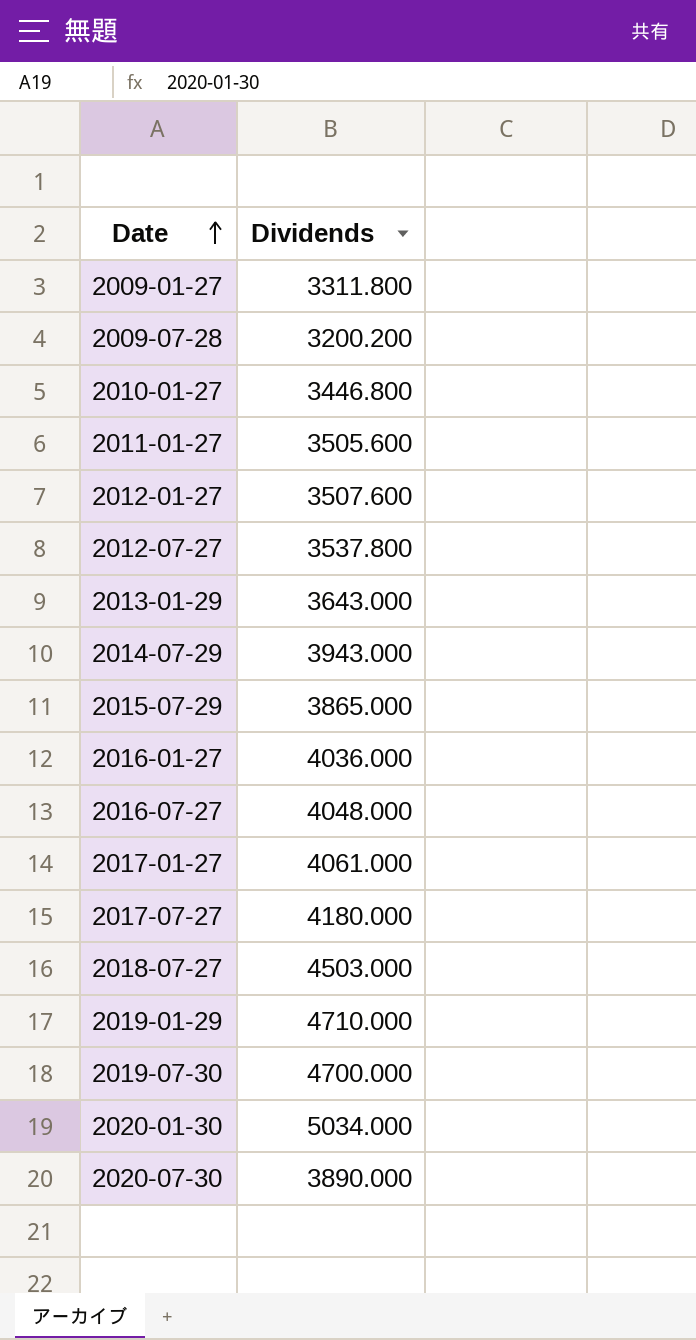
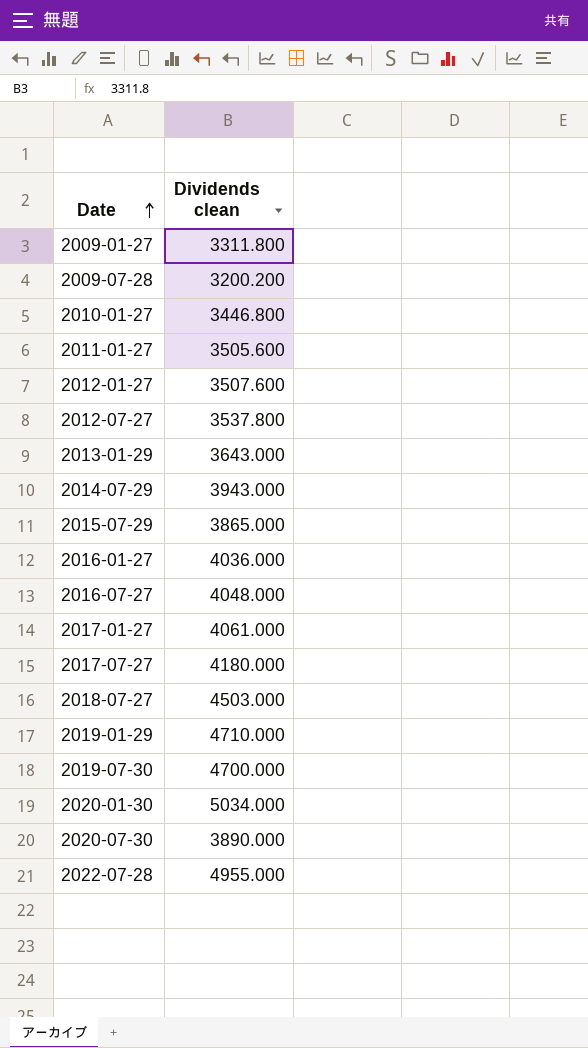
column name: Dividends -> Dividends clean
row 2022-07-28: none -> 4955.000

